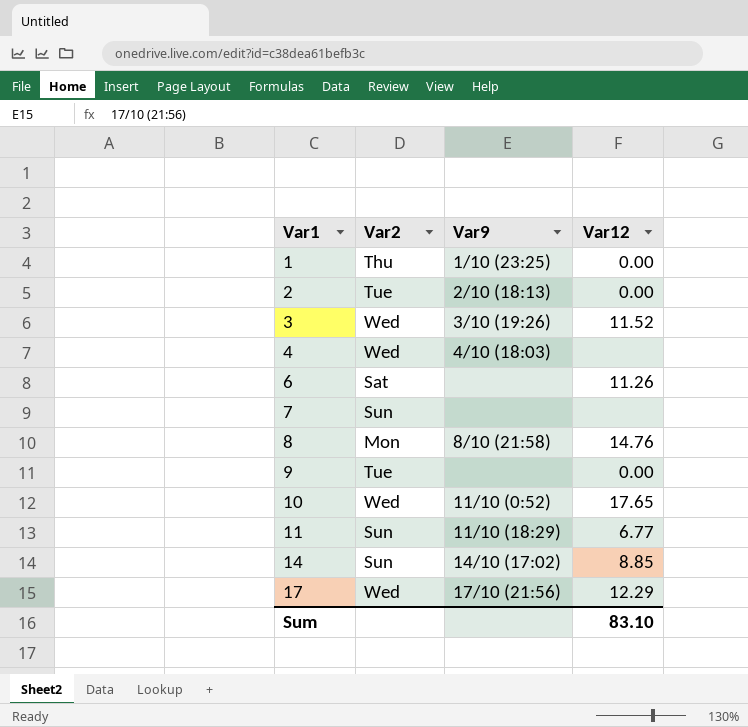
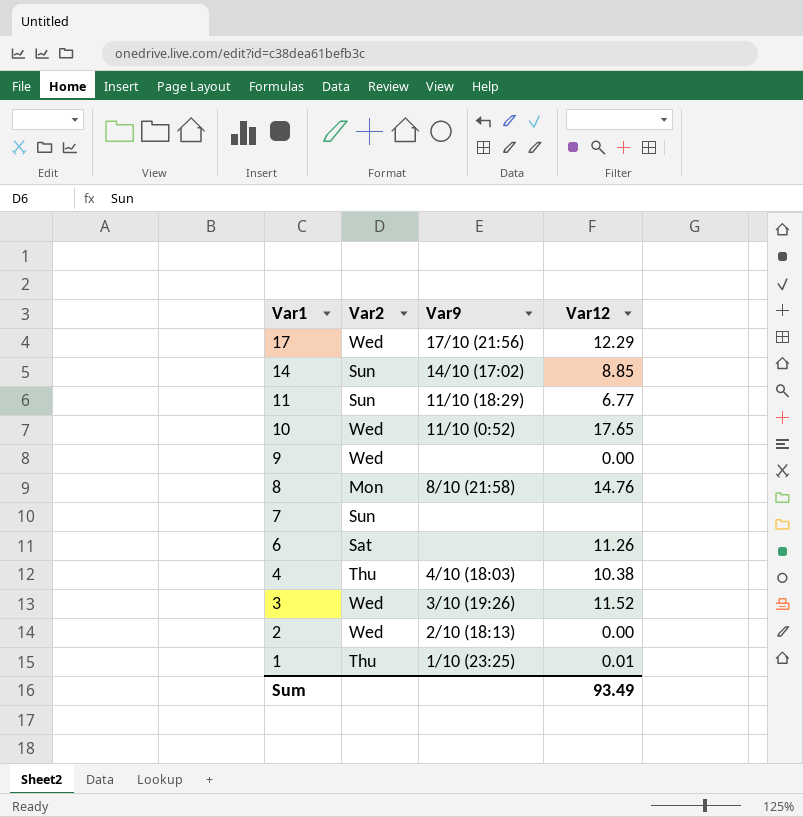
row order: Var1 ascending -> Var1 descending
9 | Var2: Tue -> Wed
4 | Var2: Wed -> Thu
4 | Var12: none -> 10.38
2 | Var2: Tue -> Wed
1 | Var12: 0.00 -> 0.01
Sum | Var12: 83.10 -> 93.49

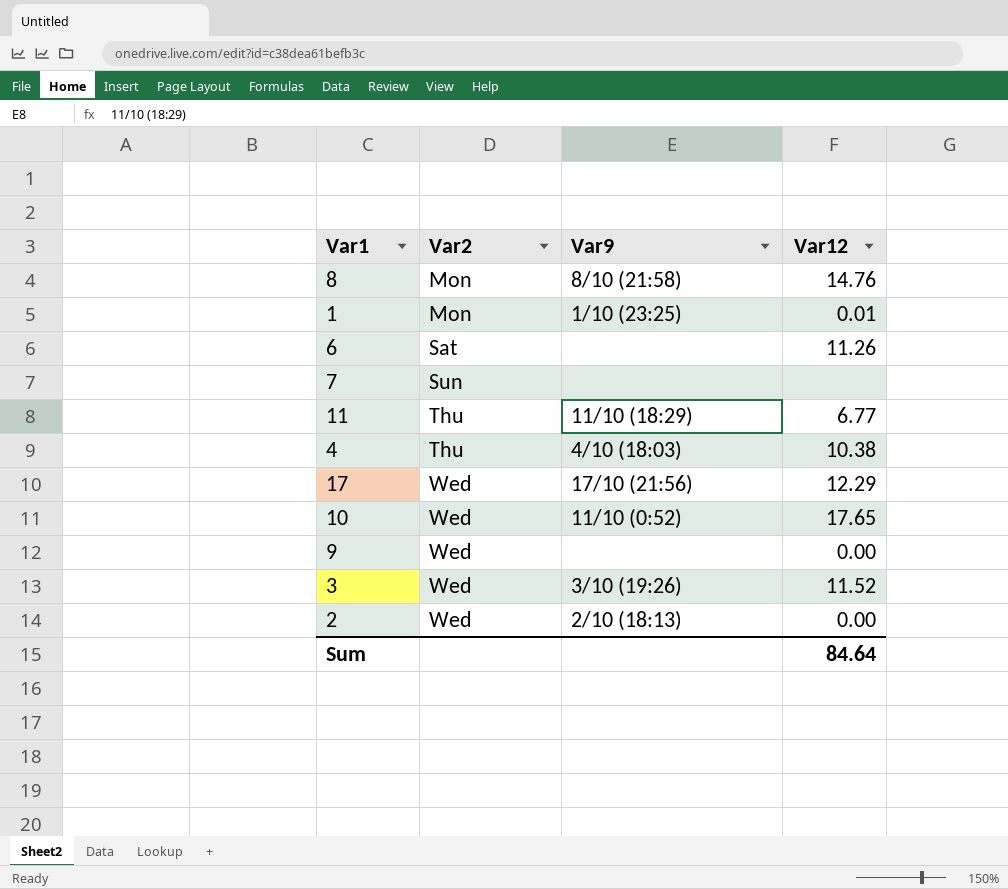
row order: Var1 descending -> Var2 ascending
row 14: Sun | 14/10 (17:02) | 8.85 -> none
1 | Var2: Thu -> Mon
11 | Var2: Sun -> Thu
Sum | Var12: 93.49 -> 84.64

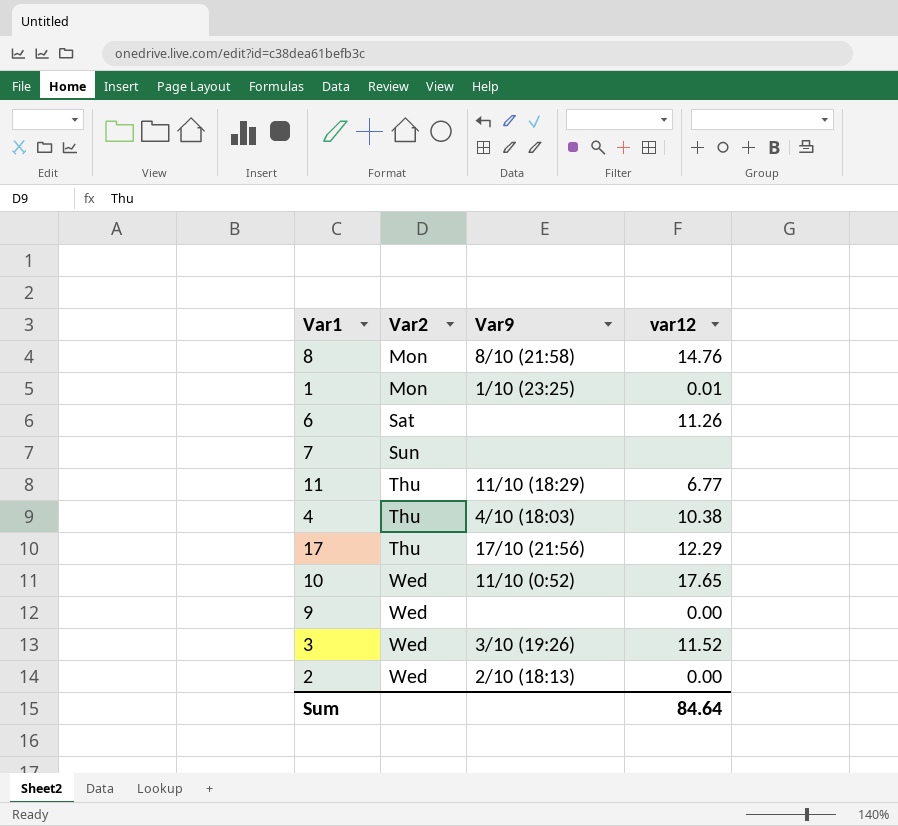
column name: Var12 -> var12
17 | Var2: Wed -> Thu

